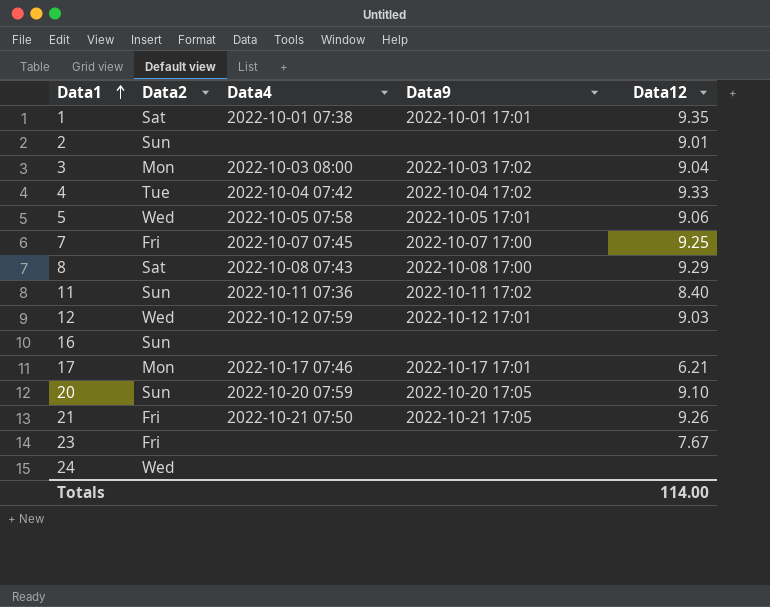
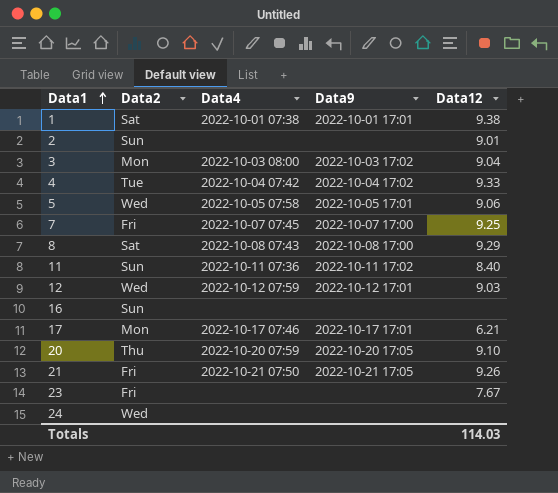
1 | Data12: 9.35 -> 9.38
20 | Data2: Sun -> Thu
Totals | Data12: 114.00 -> 114.03

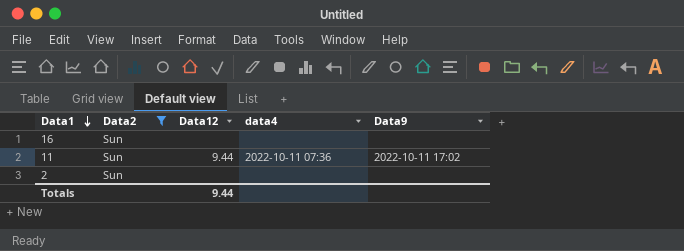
filter: none -> Data2 = Sun
row order: Data1 ascending -> Data1 descending
column Data12 | position: 5 -> 3
column name: Data4 -> data4
11 | Data12: 8.40 -> 9.44
2 | Data12: 9.01 -> none
Totals | Data12: 114.03 -> 9.44

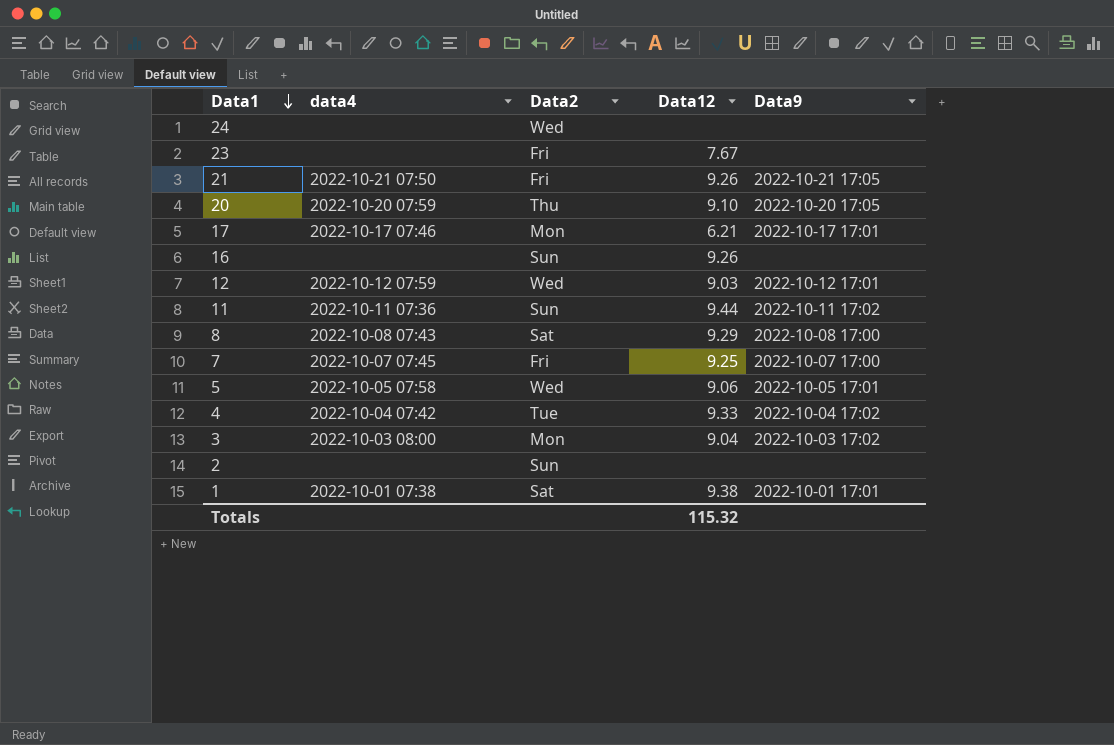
filter: Data2 = Sun -> none
column data4 | position: 4 -> 2
16 | Data12: none -> 9.26
Totals | Data12: 9.44 -> 115.32

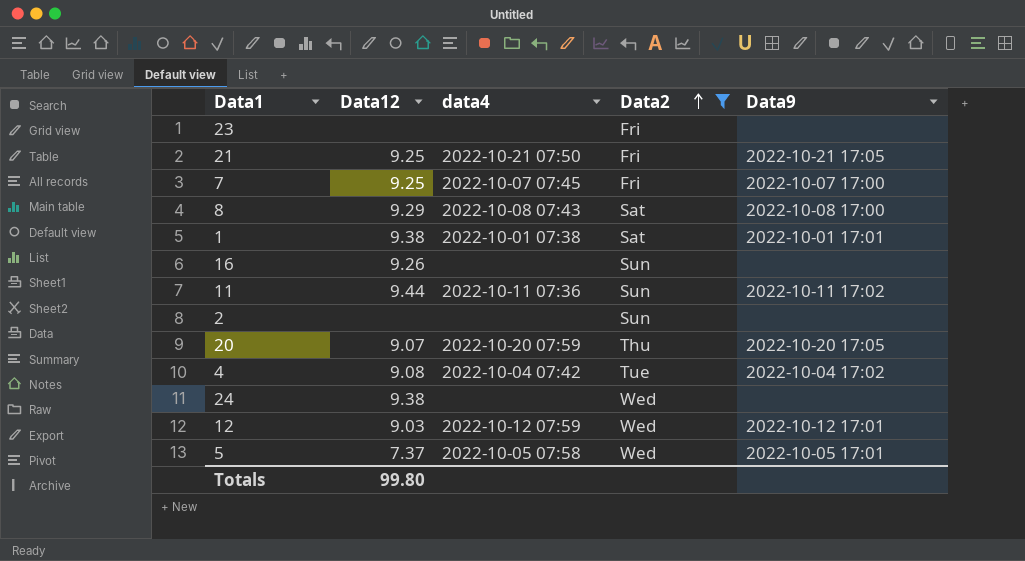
filter: none -> Data2 != Mon
row order: Data1 descending -> Data2 ascending
column Data12 | position: 4 -> 2
23 | Data12: 7.67 -> none
21 | Data12: 9.26 -> 9.25
20 | Data12: 9.10 -> 9.07
4 | Data12: 9.33 -> 9.08
24 | Data12: none -> 9.38
5 | Data12: 9.06 -> 7.37
Totals | Data12: 115.32 -> 99.80

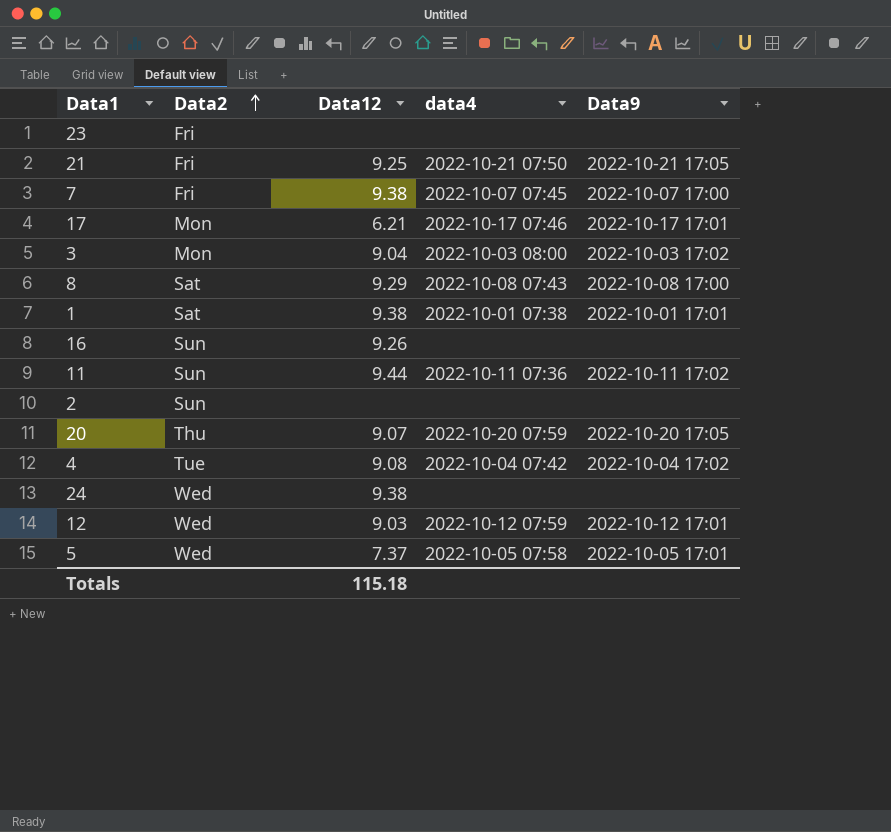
filter: Data2 != Mon -> none
column Data2 | position: 4 -> 2
7 | Data12: 9.25 -> 9.38
Totals | Data12: 99.80 -> 115.18

